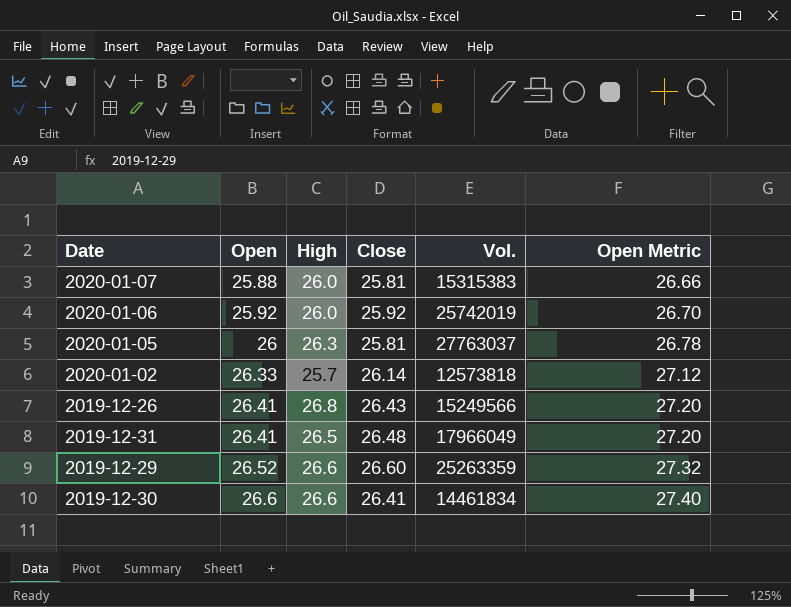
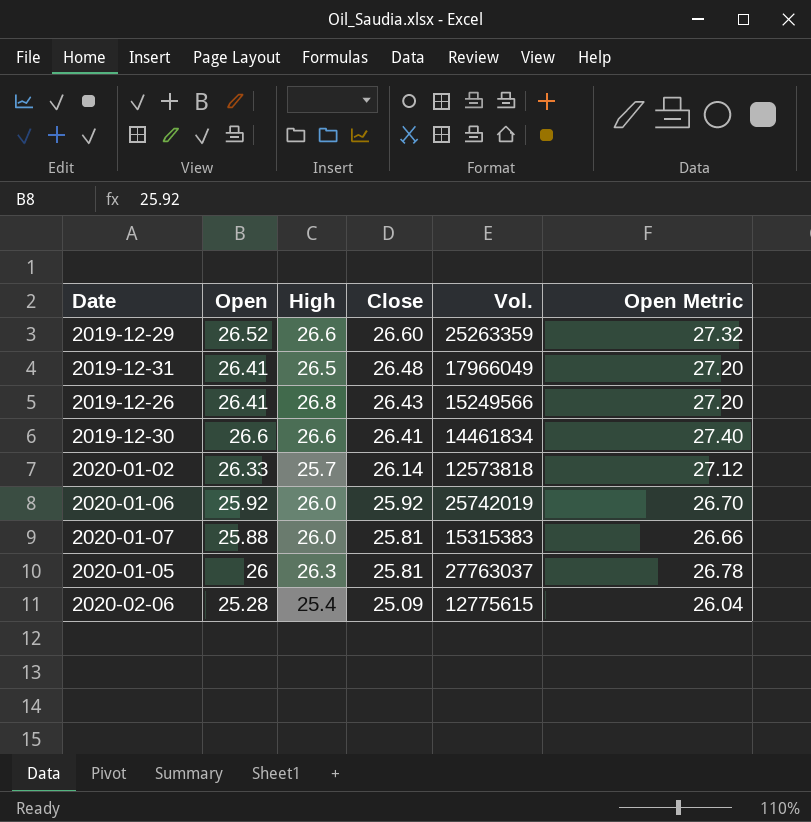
row order: Open ascending -> Close descending
row 2020-02-06: none -> 25.28 | 25.4 | 25.09 | 12775615 | 26.04

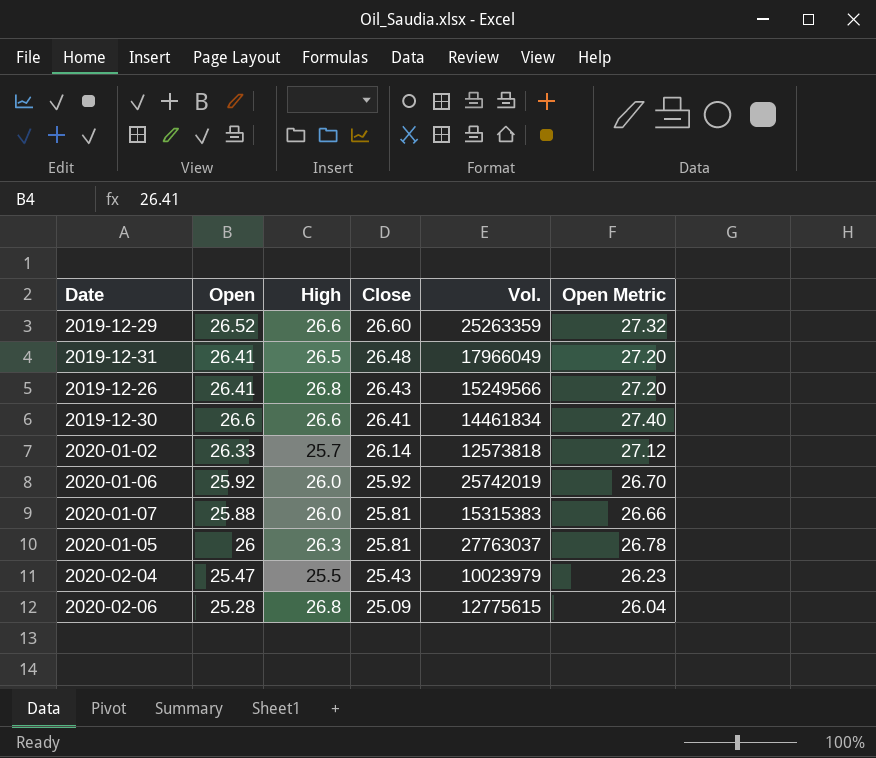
row 2020-02-04: none -> 25.47 | 25.5 | 25.43 | 10023979 | 26.23
2020-02-06 | High: 25.4 -> 26.8

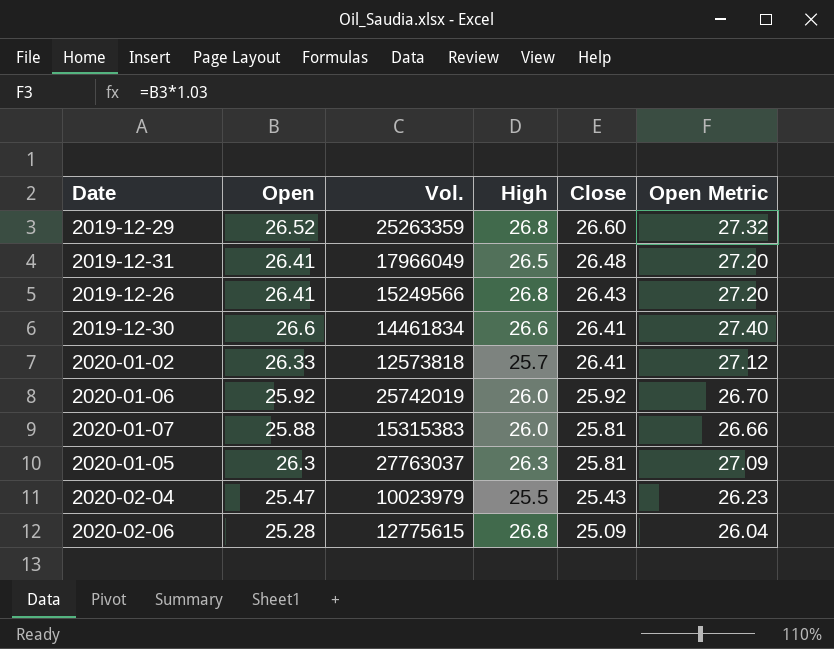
column Vol. | position: 5 -> 3
2019-12-29 | High: 26.6 -> 26.8
2020-01-02 | Close: 26.14 -> 26.41
2020-01-05 | Open: 26 -> 26.3
2020-01-05 | Open Metric: 26.78 -> 27.09

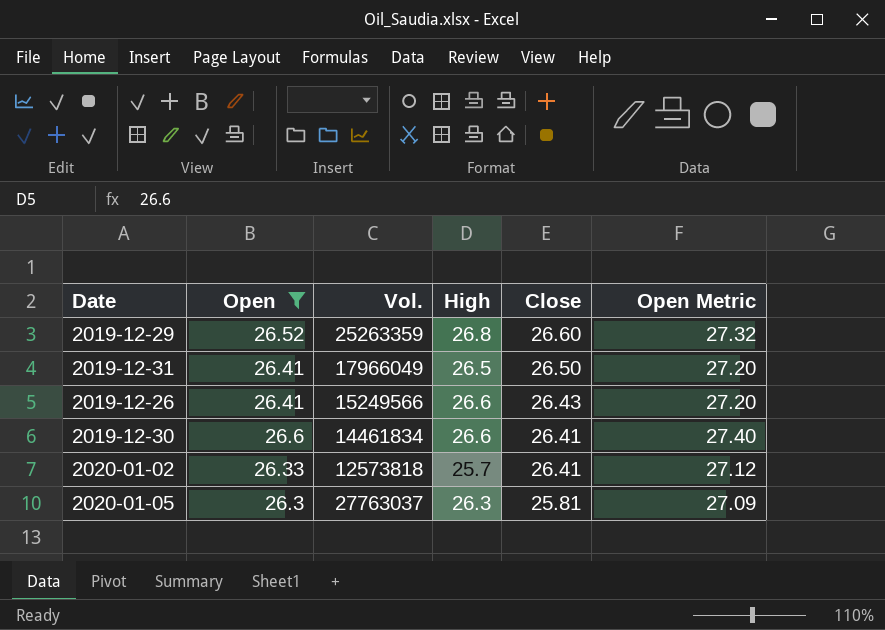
filter: none -> Open >= 26.3
2019-12-31 | Close: 26.48 -> 26.50
2019-12-26 | High: 26.8 -> 26.6

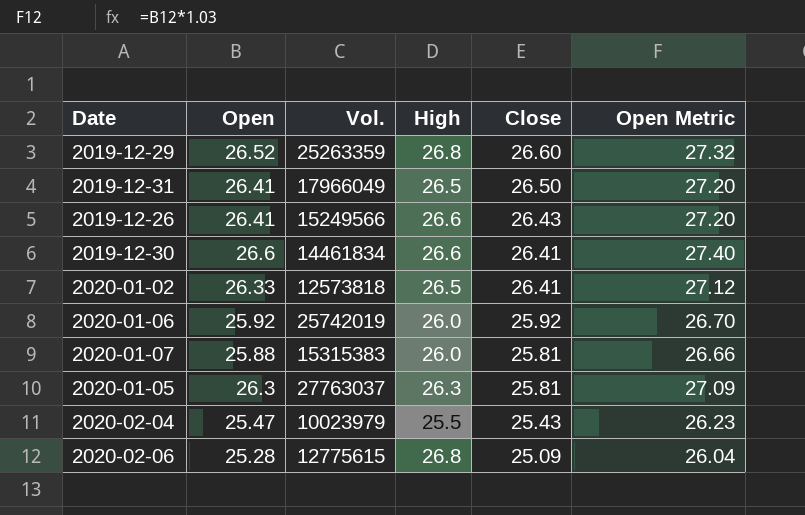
filter: Open >= 26.3 -> none
2020-01-02 | High: 25.7 -> 26.5

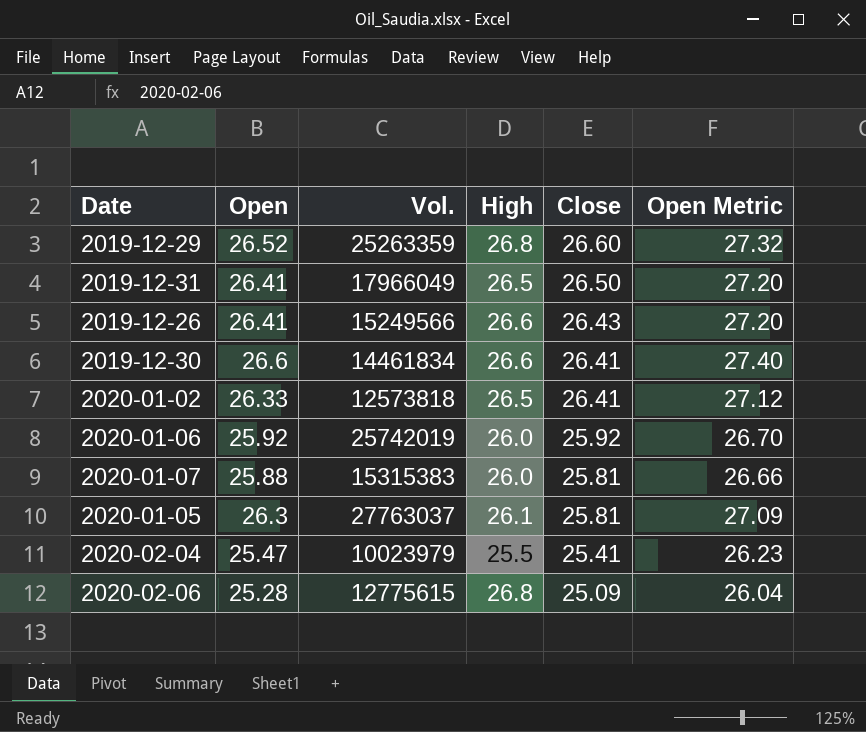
2020-01-05 | High: 26.3 -> 26.1
2020-02-04 | Close: 25.43 -> 25.41

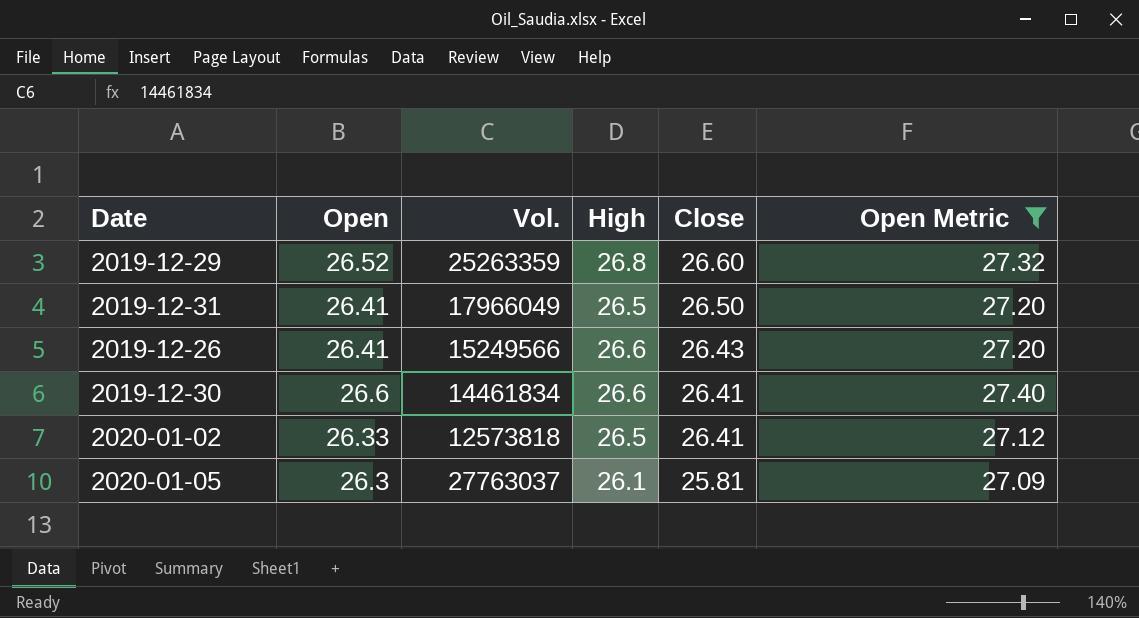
filter: none -> Open Metric >= 27.09

